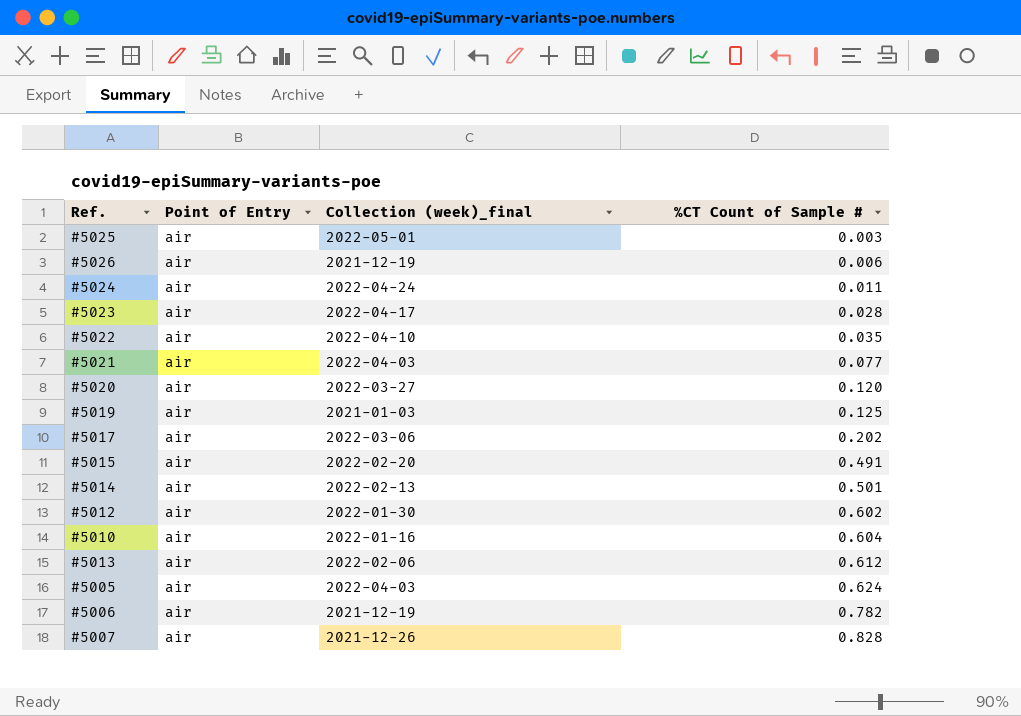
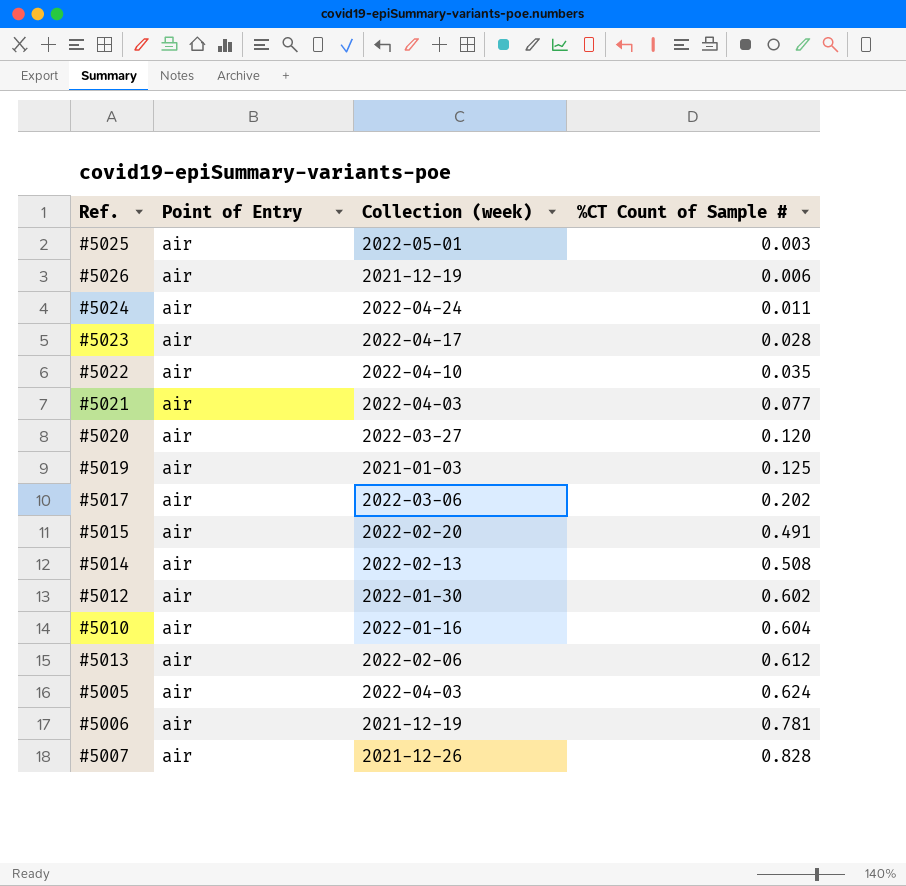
column name: Collection (week)_final -> Collection (week)
#5014 | %CT Count of Sample #: 0.501 -> 0.508
#5006 | %CT Count of Sample #: 0.782 -> 0.781

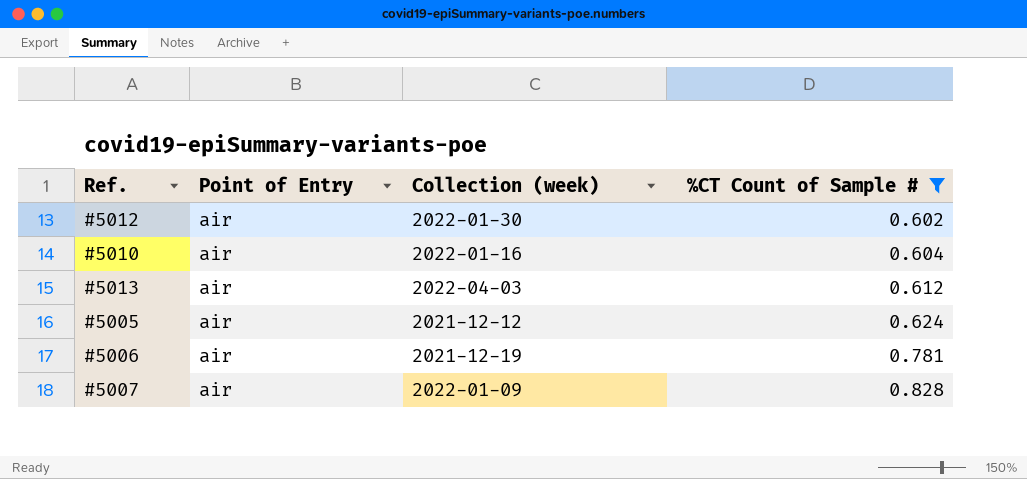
filter: none -> %CT Count of Sample # >= 0.602
#5013 | Collection (week): 2022-02-06 -> 2022-04-03
#5005 | Collection (week): 2022-04-03 -> 2021-12-12
#5007 | Collection (week): 2021-12-26 -> 2022-01-09

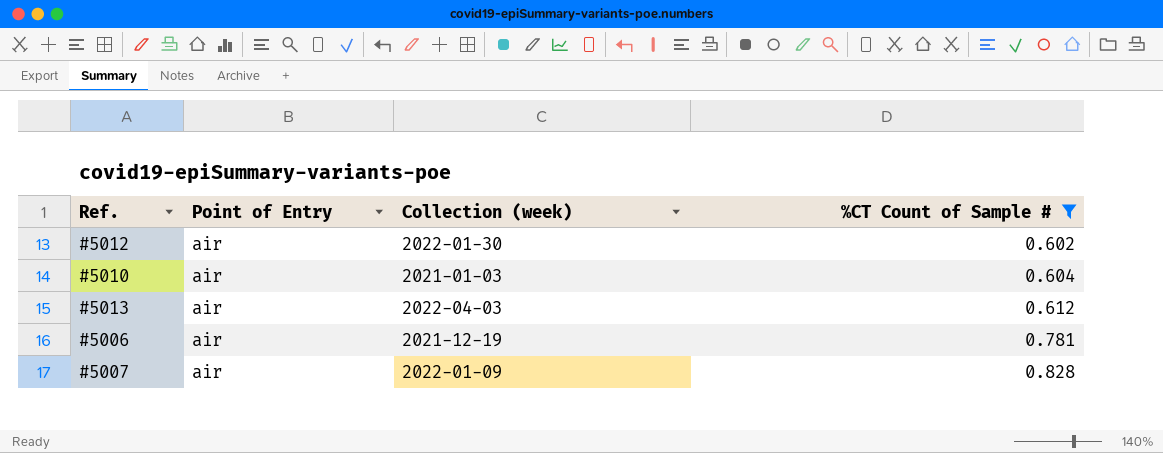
row #5005: air | 2021-12-12 | 0.624 -> none
#5010 | Collection (week): 2022-01-16 -> 2021-01-03

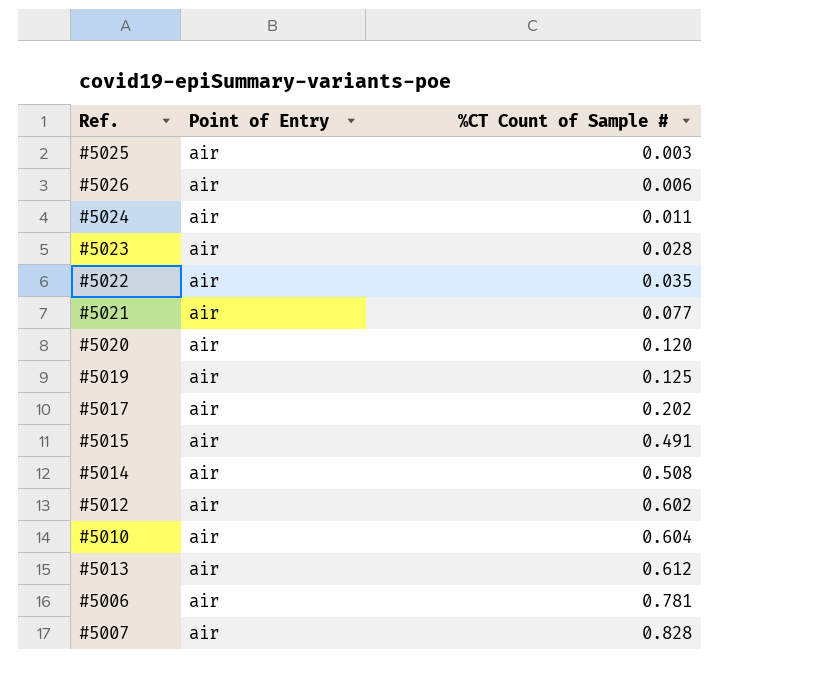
filter: %CT Count of Sample # >= 0.602 -> none
column Collection (week) | position: 3 -> none

